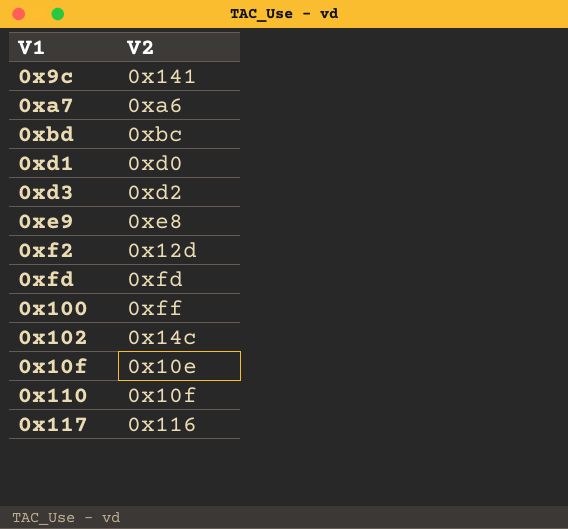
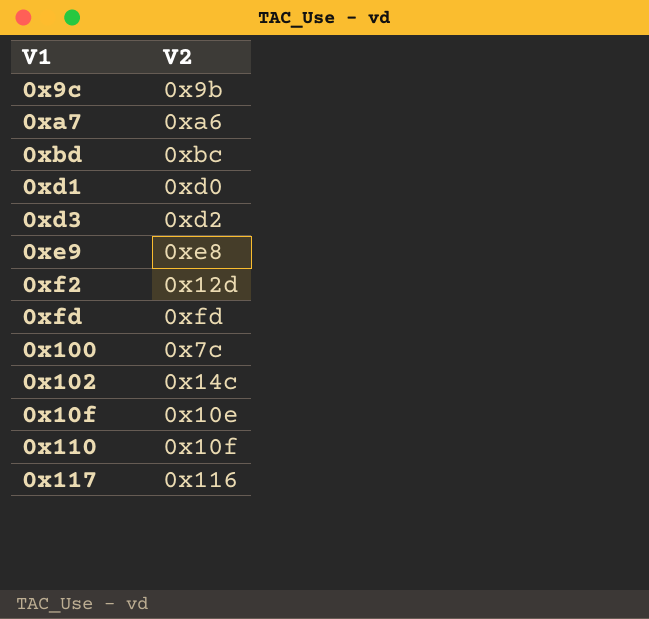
0x9c | V2: 0x141 -> 0x9b
0x100 | V2: 0xff -> 0x7c

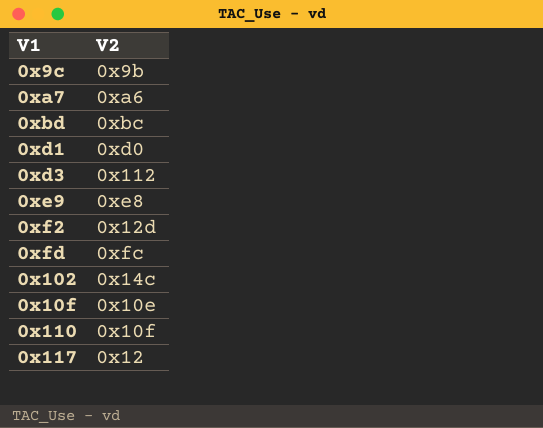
row 0x100: 0x7c -> none
0xd3 | V2: 0xd2 -> 0x112
0xfd | V2: 0xfd -> 0xfc
0x117 | V2: 0x116 -> 0x12

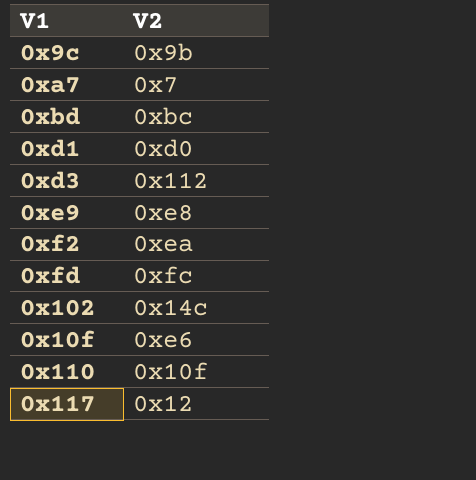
0xa7 | V2: 0xa6 -> 0x7
0xf2 | V2: 0x12d -> 0xea
0x10f | V2: 0x10e -> 0xe6

